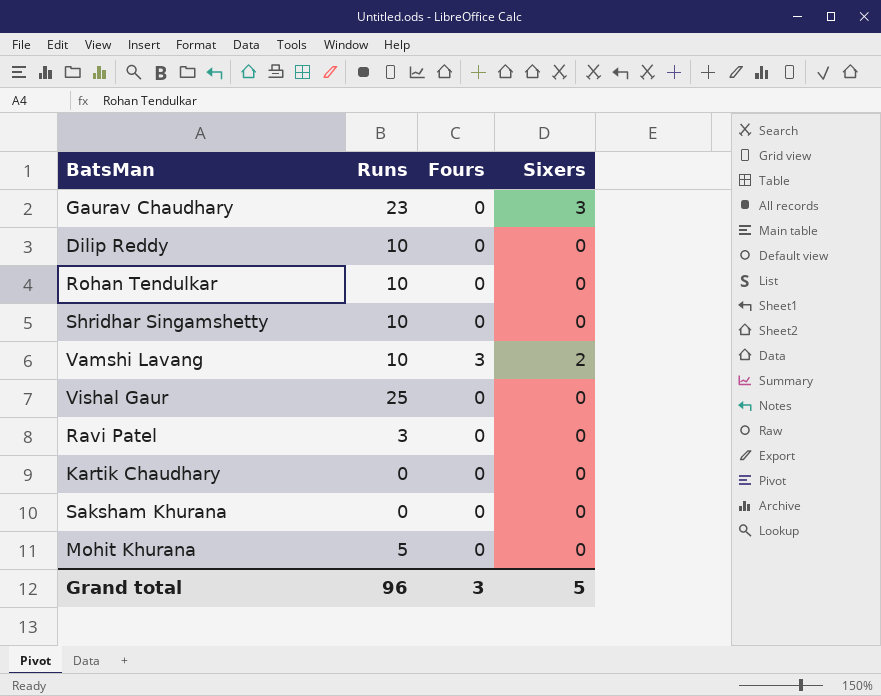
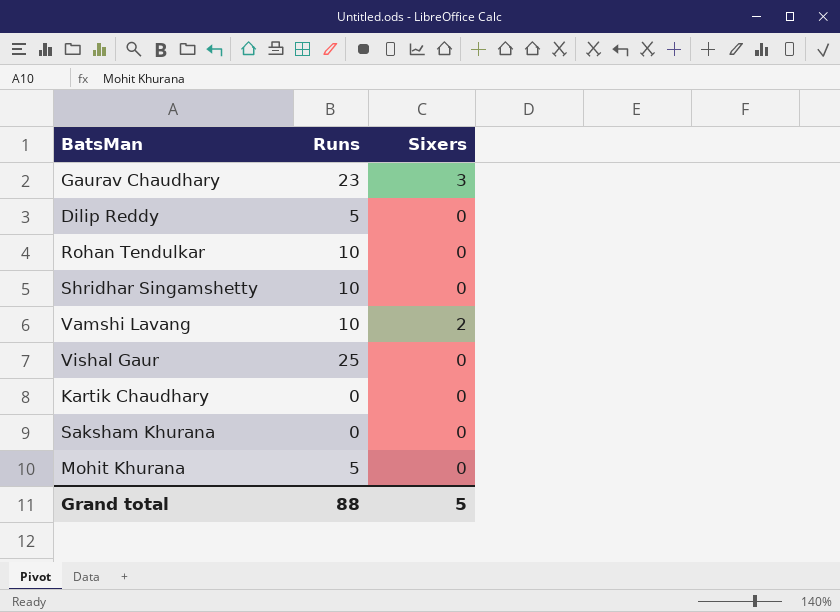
column Fours | position: 3 -> none
row Ravi Patel: 3 | 0 | 0 -> none
Dilip Reddy | Runs: 10 -> 5
Grand total | Runs: 96 -> 88

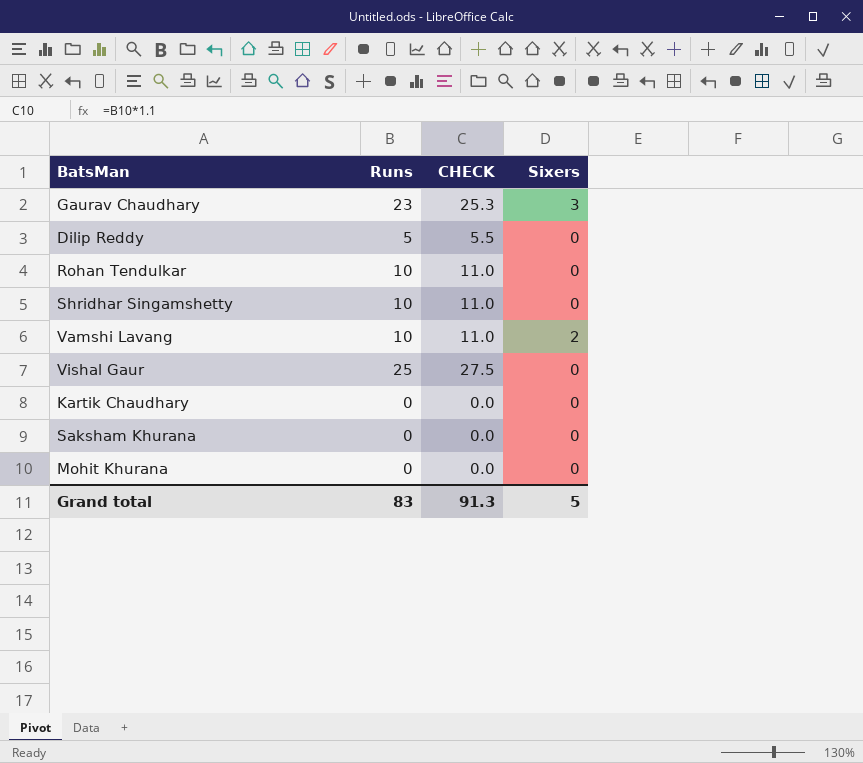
column CHECK | formula: none -> [Runs] * 1.1
Mohit Khurana | Runs: 5 -> 0
Grand total | Runs: 88 -> 83

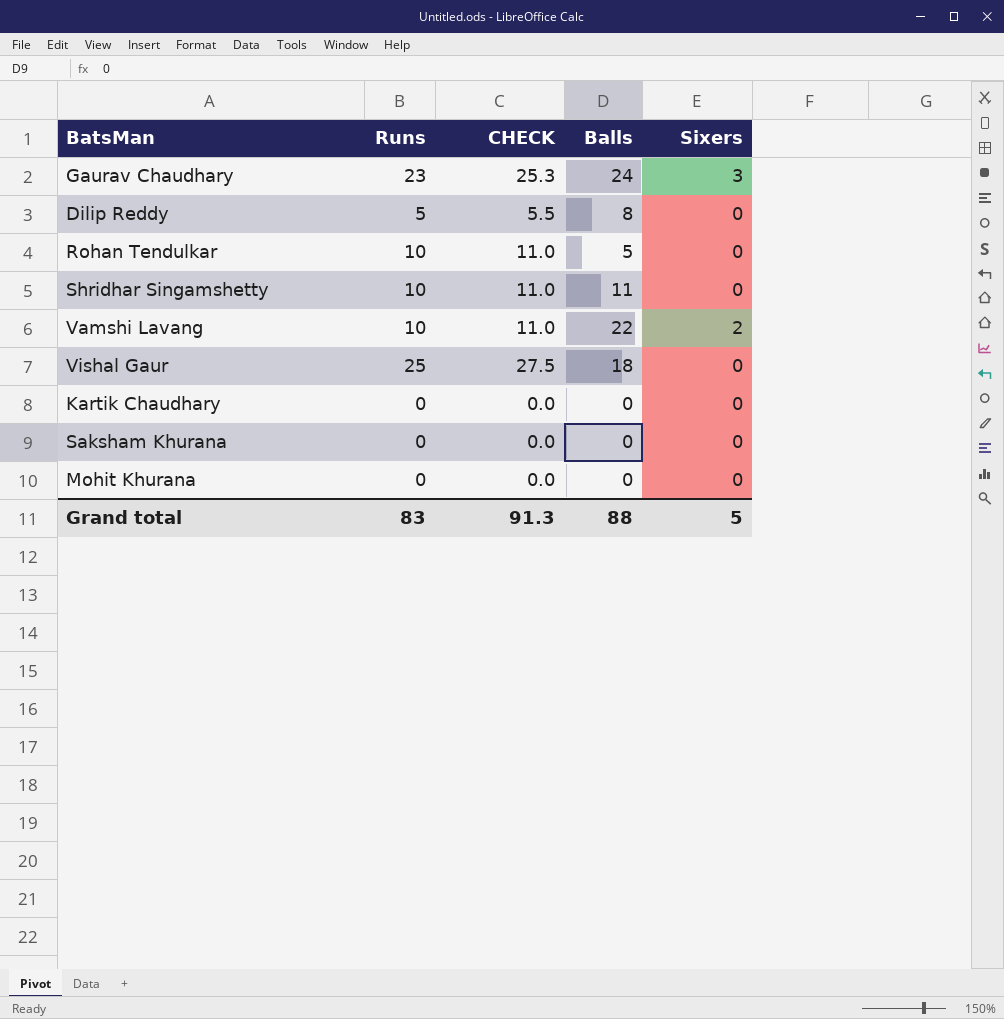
column Balls | position: none -> 4

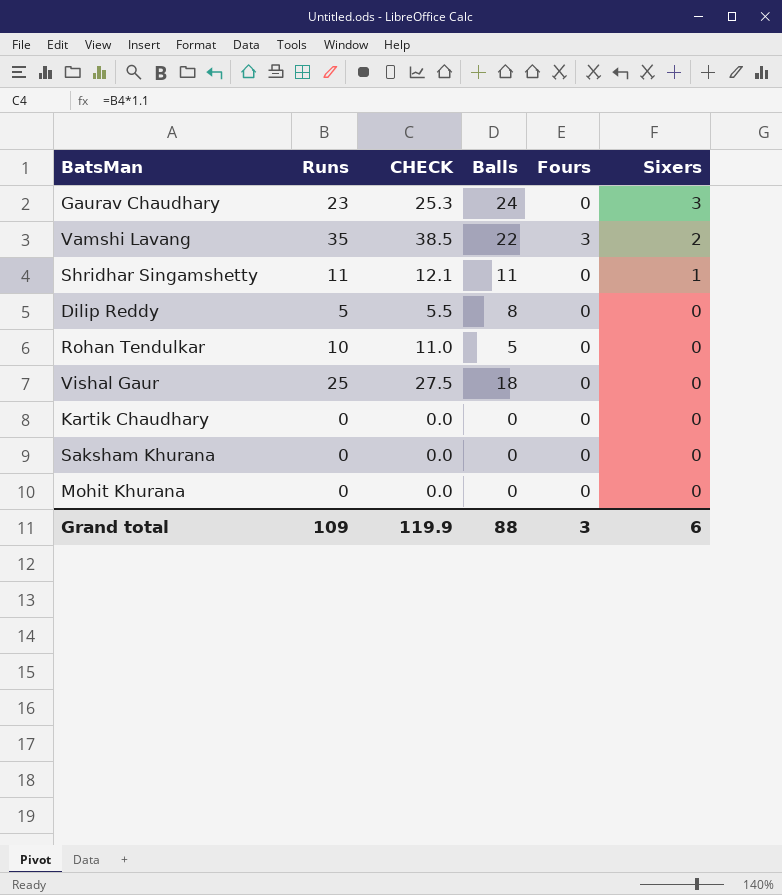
row order: none -> Sixers descending
column Fours | position: none -> 5
Vamshi Lavang | Runs: 10 -> 35
Vamshi Lavang | CHECK: 11.0 -> 38.5
Shridhar Singamshetty | Runs: 10 -> 11
Shridhar Singamshetty | CHECK: 11.0 -> 12.1
Shridhar Singamshetty | Sixers: 0 -> 1
Grand total | Runs: 83 -> 109
Grand total | CHECK: 91.3 -> 119.9
Grand total | Sixers: 5 -> 6

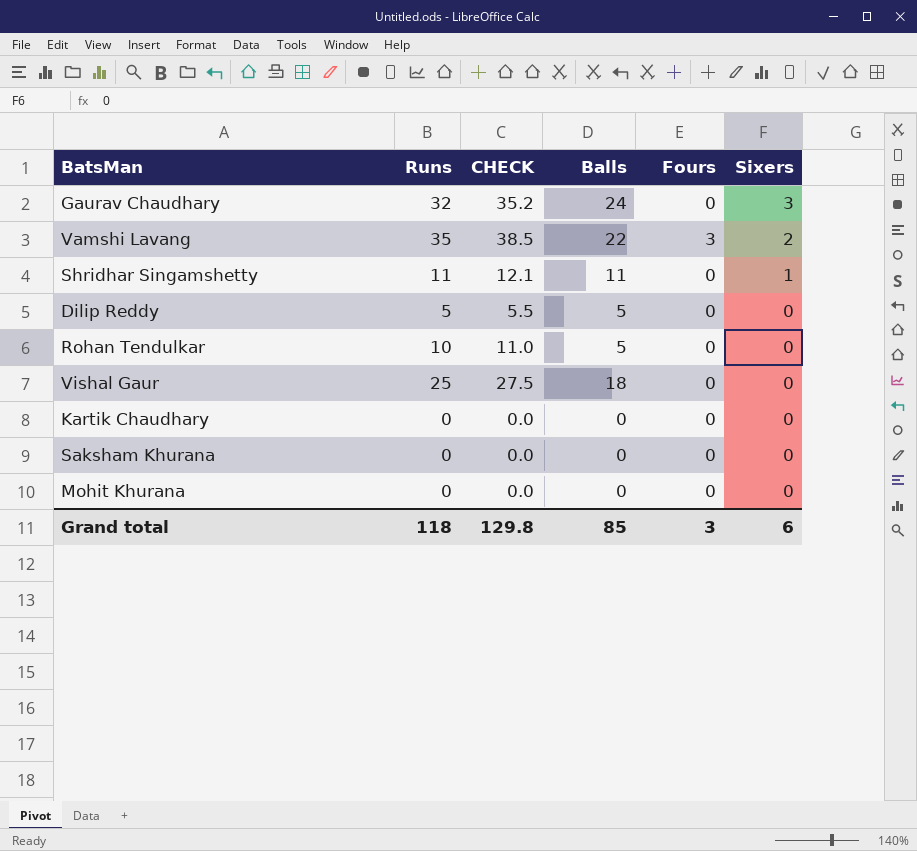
Gaurav Chaudhary | Runs: 23 -> 32
Gaurav Chaudhary | CHECK: 25.3 -> 35.2
Dilip Reddy | Balls: 8 -> 5
Grand total | Runs: 109 -> 118
Grand total | CHECK: 119.9 -> 129.8
Grand total | Balls: 88 -> 85

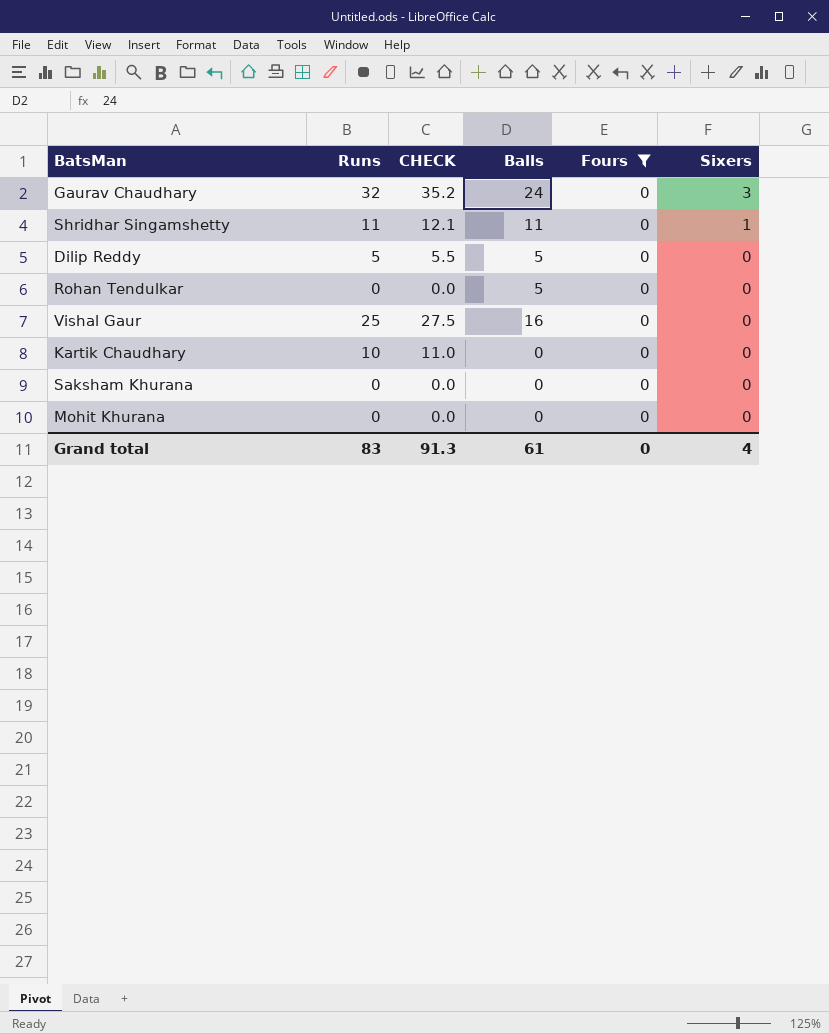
filter: none -> Fours = 0
Rohan Tendulkar | Runs: 10 -> 0
Rohan Tendulkar | CHECK: 11.0 -> 0.0
Vishal Gaur | Balls: 18 -> 16
Kartik Chaudhary | Runs: 0 -> 10
Kartik Chaudhary | CHECK: 0.0 -> 11.0
Grand total | Runs: 118 -> 83
Grand total | CHECK: 129.8 -> 91.3
Grand total | Balls: 85 -> 61
Grand total | Fours: 3 -> 0
Grand total | Sixers: 6 -> 4

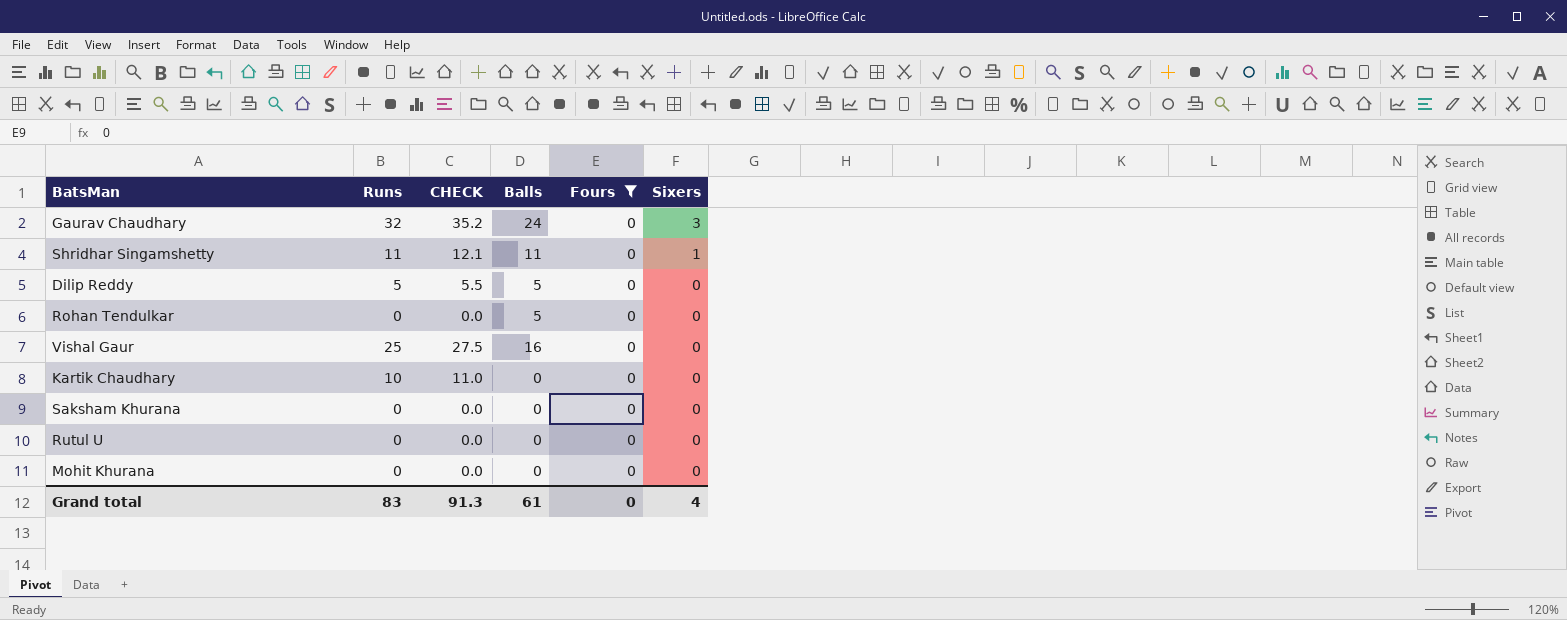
row Rutul U: none -> 0 | 0.0 | 0 | 0 | 0

